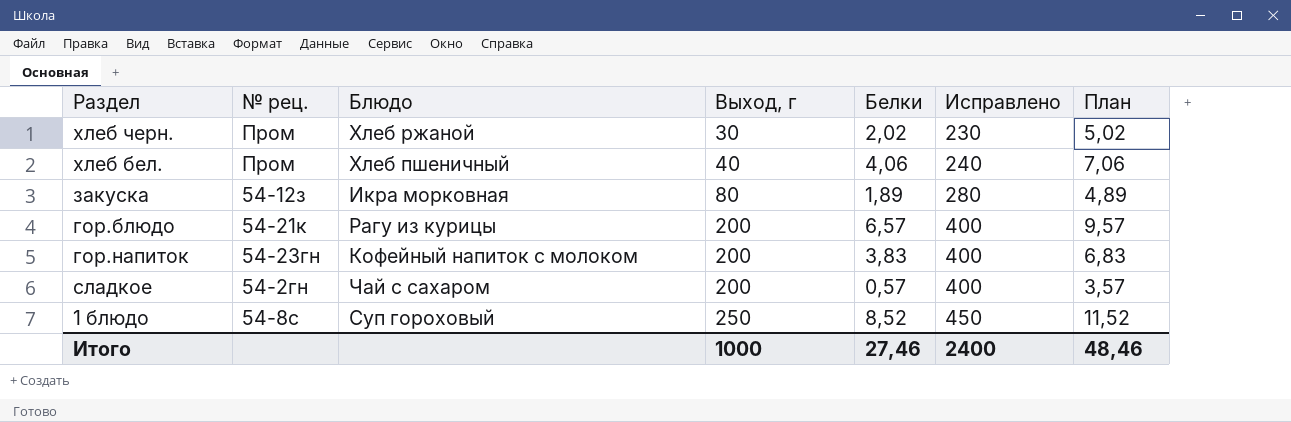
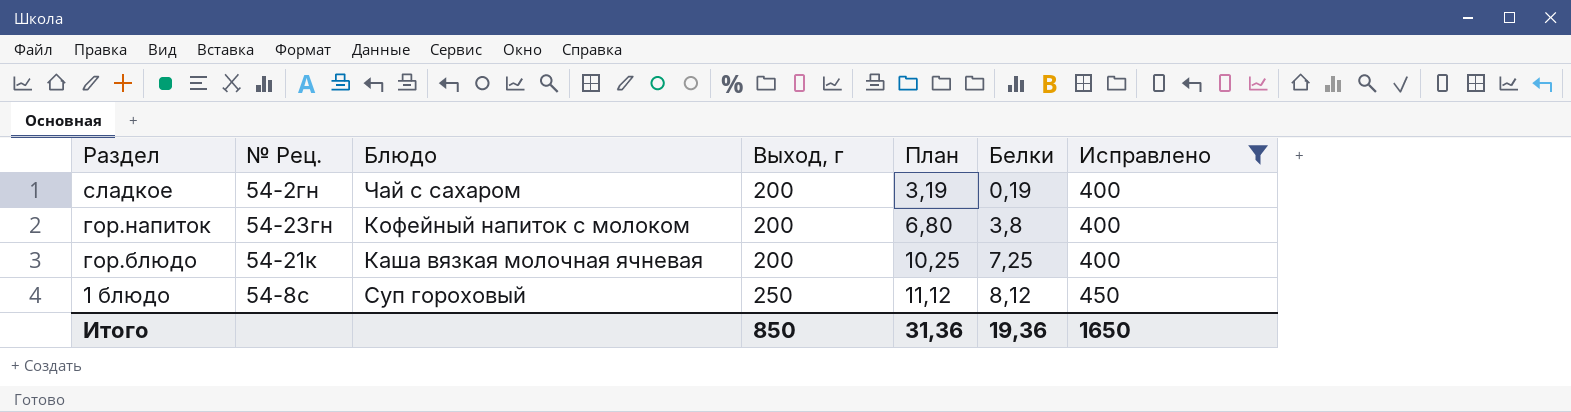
filter: none -> Исправлено >= 400
row order: Выход, г ascending -> Раздел descending
column name: № рец. -> № Рец.
column План | position: 7 -> 5
сладкое | План: 3,57 -> 3,19
сладкое | Белки: 0,57 -> 0,19
гор.напиток | План: 6,83 -> 6,80
гор.напиток | Белки: 3,83 -> 3,8
гор.блюдо | Блюдо: Рагу из курицы -> Каша вязкая молочная ячневая
гор.блюдо | План: 9,57 -> 10,25
гор.блюдо | Белки: 6,57 -> 7,25
1 блюдо | План: 11,52 -> 11,12
1 блюдо | Белки: 8,52 -> 8,12
Итого | Выход, г: 1000 -> 850
Итого | План: 48,46 -> 31,36
Итого | Белки: 27,46 -> 19,36
Итого | Исправлено: 2400 -> 1650

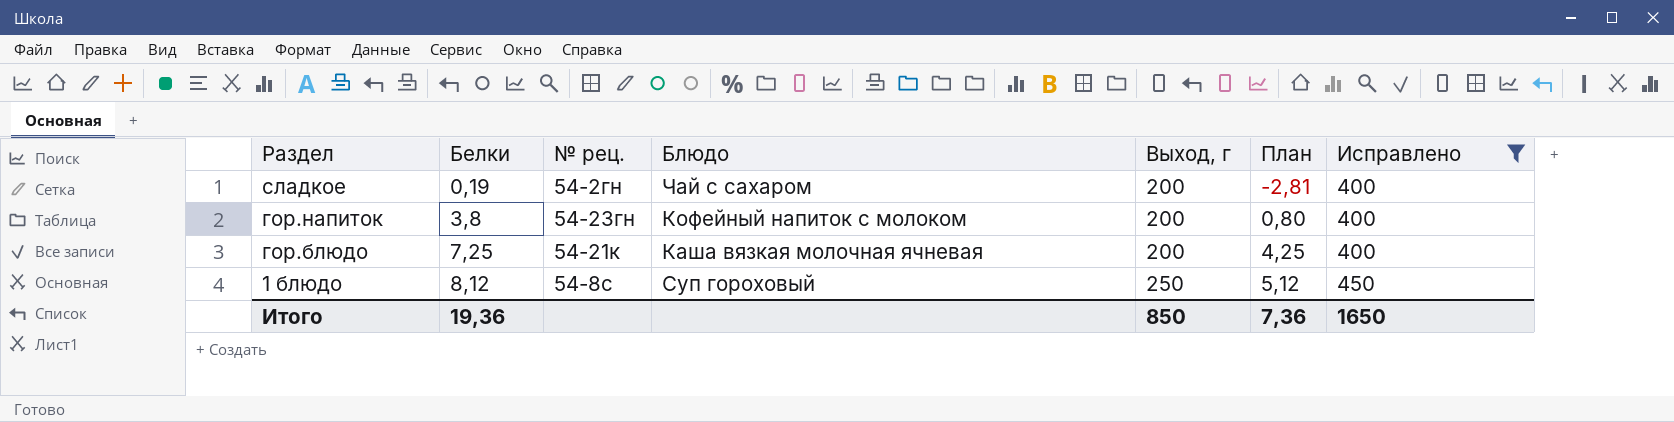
column Белки | position: 6 -> 2
column name: № Рец. -> № рец.
column План | formula: [Белки] + 3 -> [Белки] - 3
Итого | План: 31,36 -> 7,36

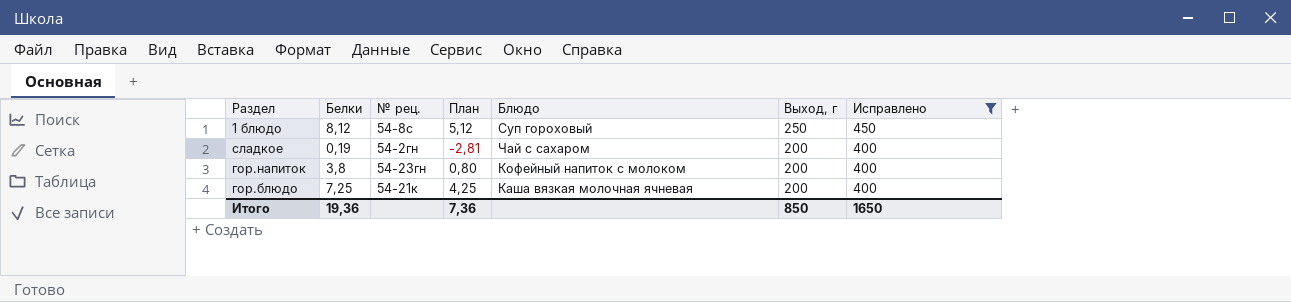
row order: Раздел descending -> Выход, г descending
column План | position: 6 -> 4

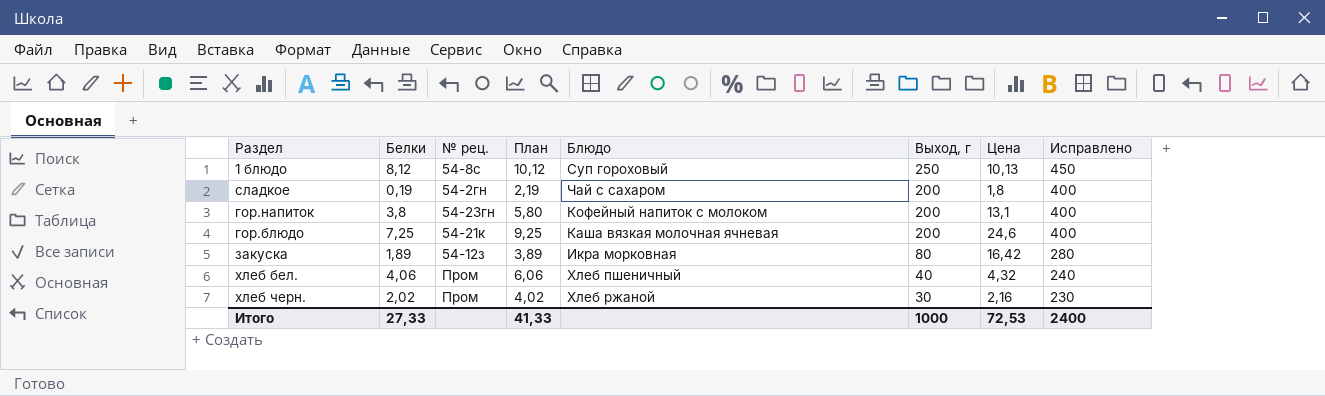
filter: Исправлено >= 400 -> none
column План | formula: [Белки] - 3 -> [Белки] + 2
column Цена | position: none -> 7
Итого | Белки: 19,36 -> 27,33
Итого | План: 7,36 -> 41,33
Итого | Выход, г: 850 -> 1000
Итого | Исправлено: 1650 -> 2400

